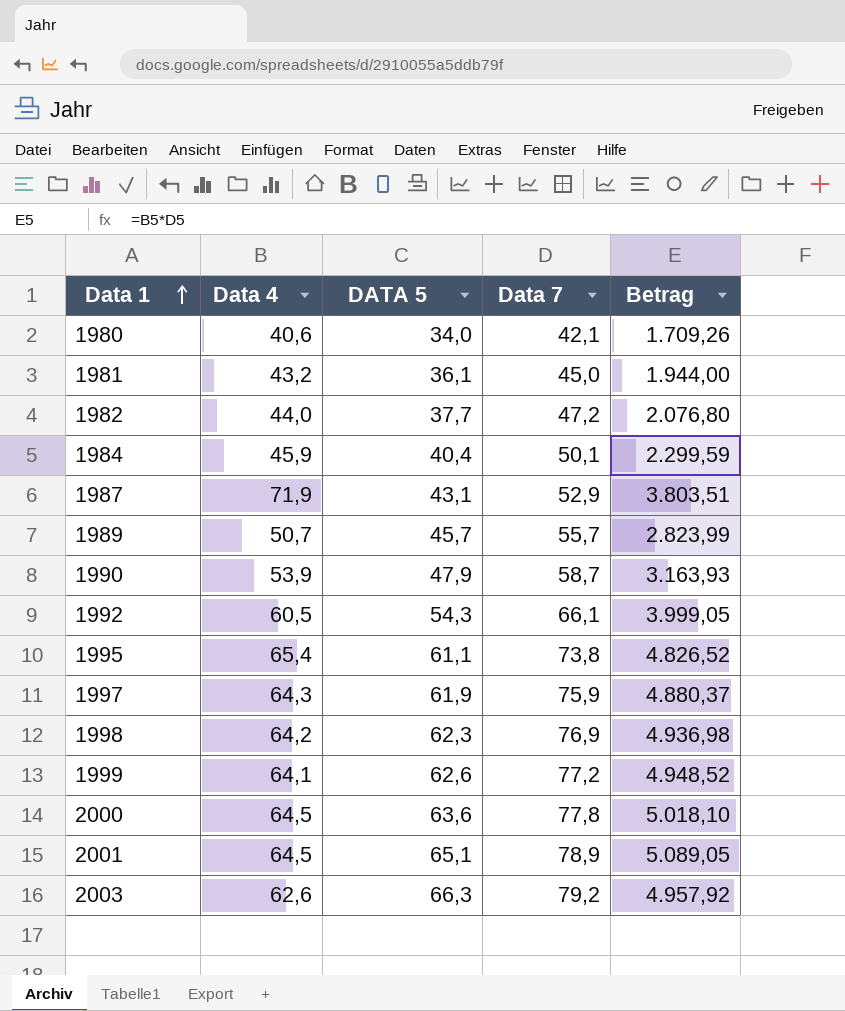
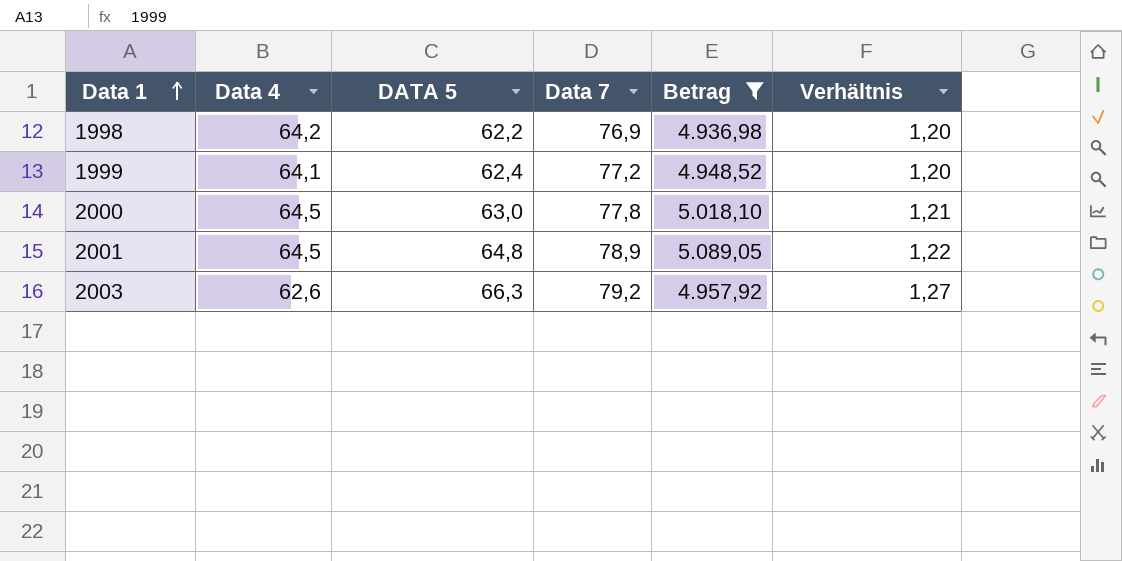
filter: none -> Betrag >= 4.936,98
column Verhältnis | formula: none -> [Data 7] / [Data 4]
1998 | DATA 5: 62,3 -> 62,2
1999 | DATA 5: 62,6 -> 62,4
2000 | DATA 5: 63,6 -> 63,0
2001 | DATA 5: 65,1 -> 64,8

